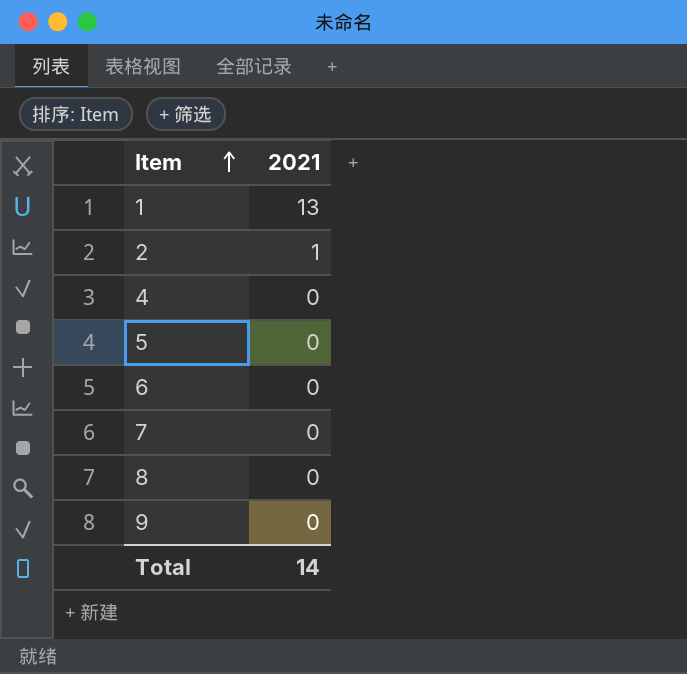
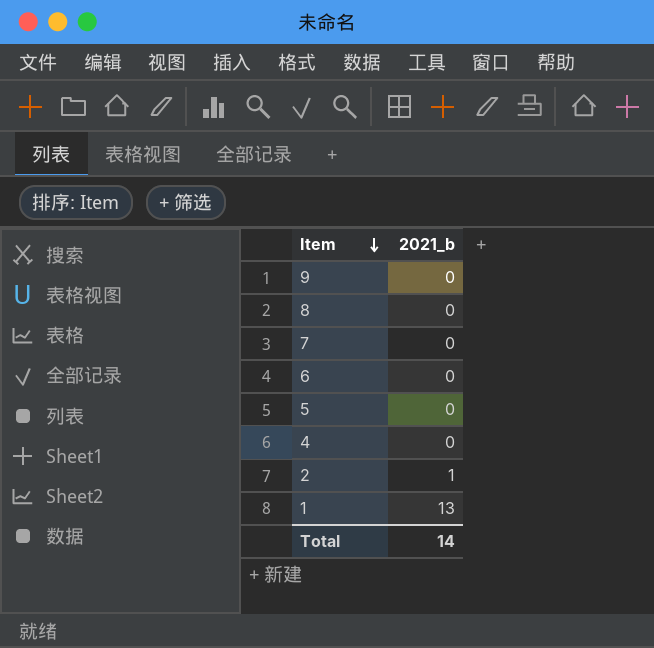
row order: Item ascending -> Item descending
column name: 2021 -> 2021_b

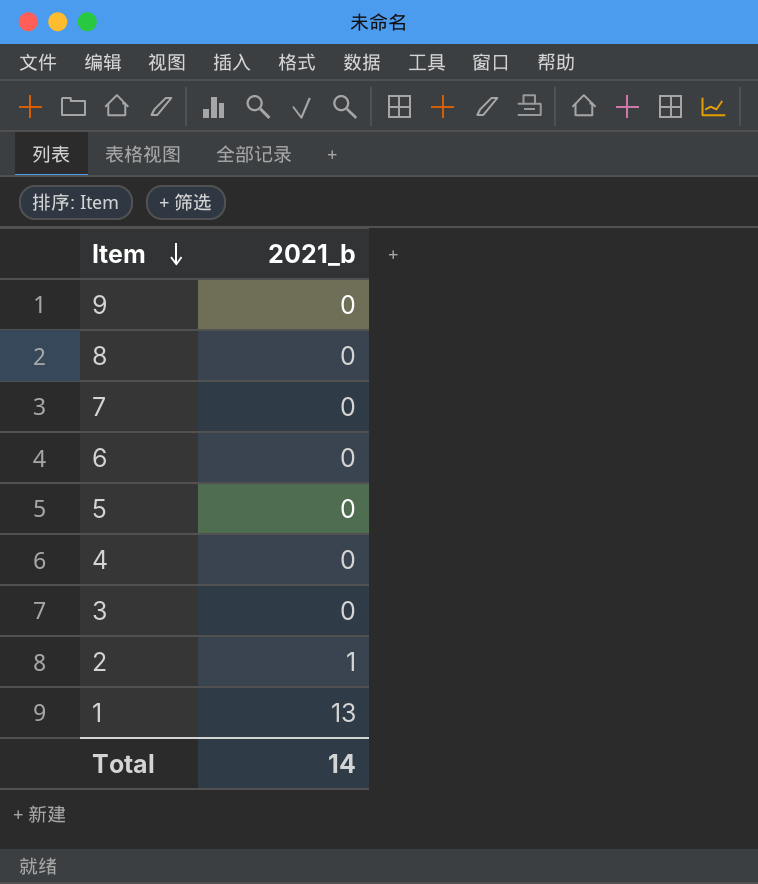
row 3: none -> 0

